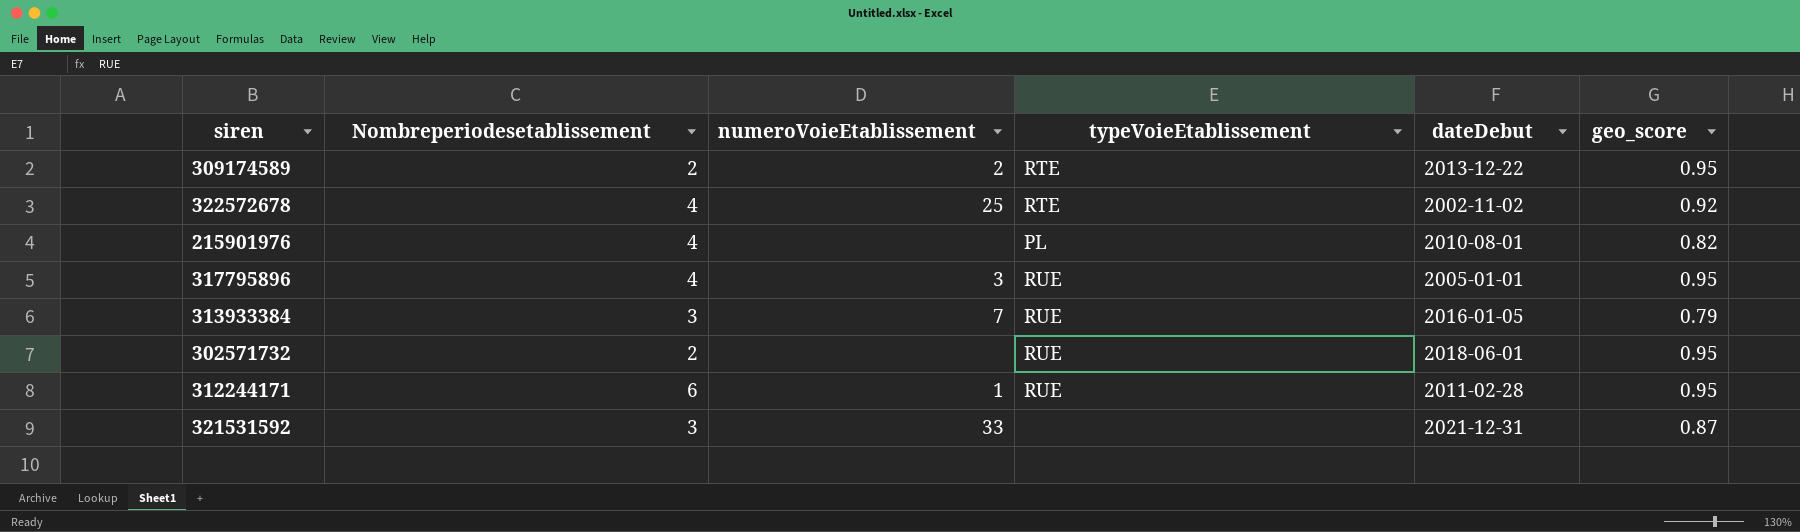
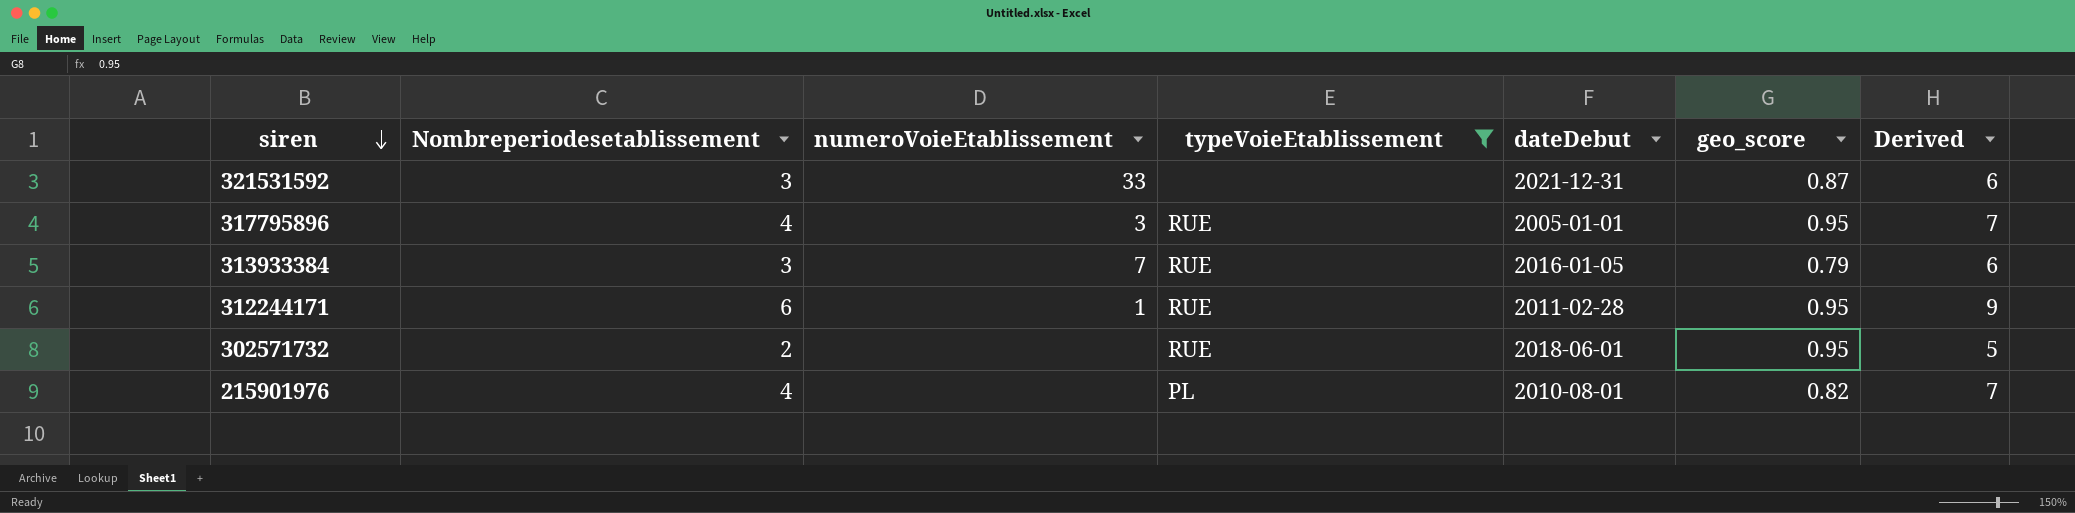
filter: none -> typeVoieEtablissement != RTE
row order: none -> siren descending
column Derived | formula: none -> [Nombreperiodesetablissement] + 3

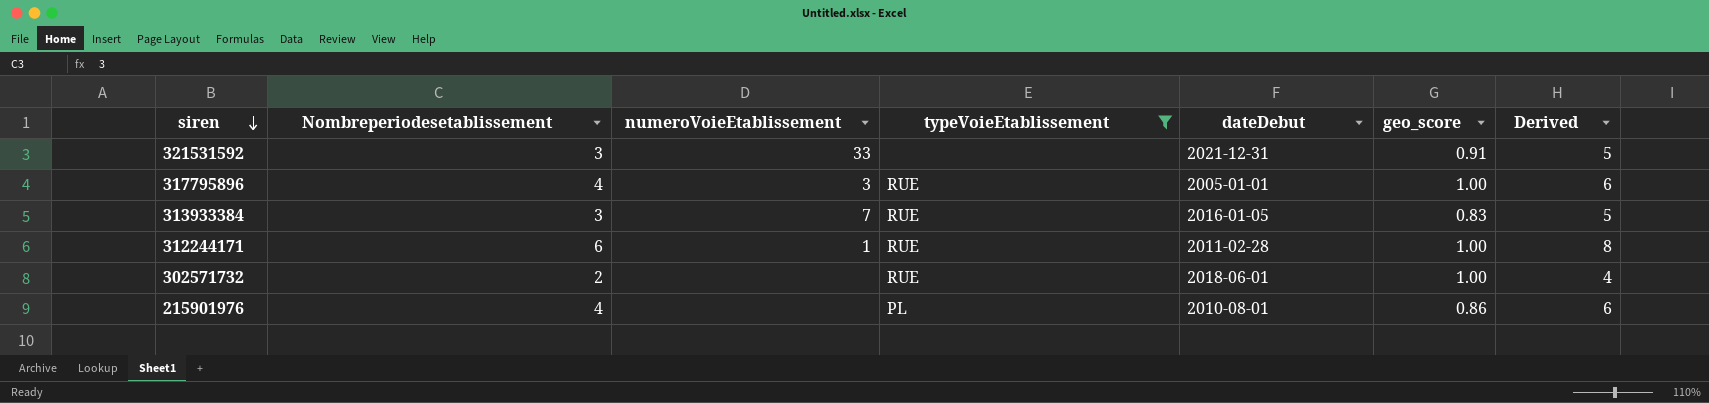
column Derived | formula: [Nombreperiodesetablissement] + 3 -> [Nombreperiodesetablissement] + 2
321531592 | geo_score: 0.87 -> 0.91
317795896 | geo_score: 0.95 -> 1.00
313933384 | geo_score: 0.79 -> 0.83
312244171 | geo_score: 0.95 -> 1.00
302571732 | geo_score: 0.95 -> 1.00
215901976 | geo_score: 0.82 -> 0.86

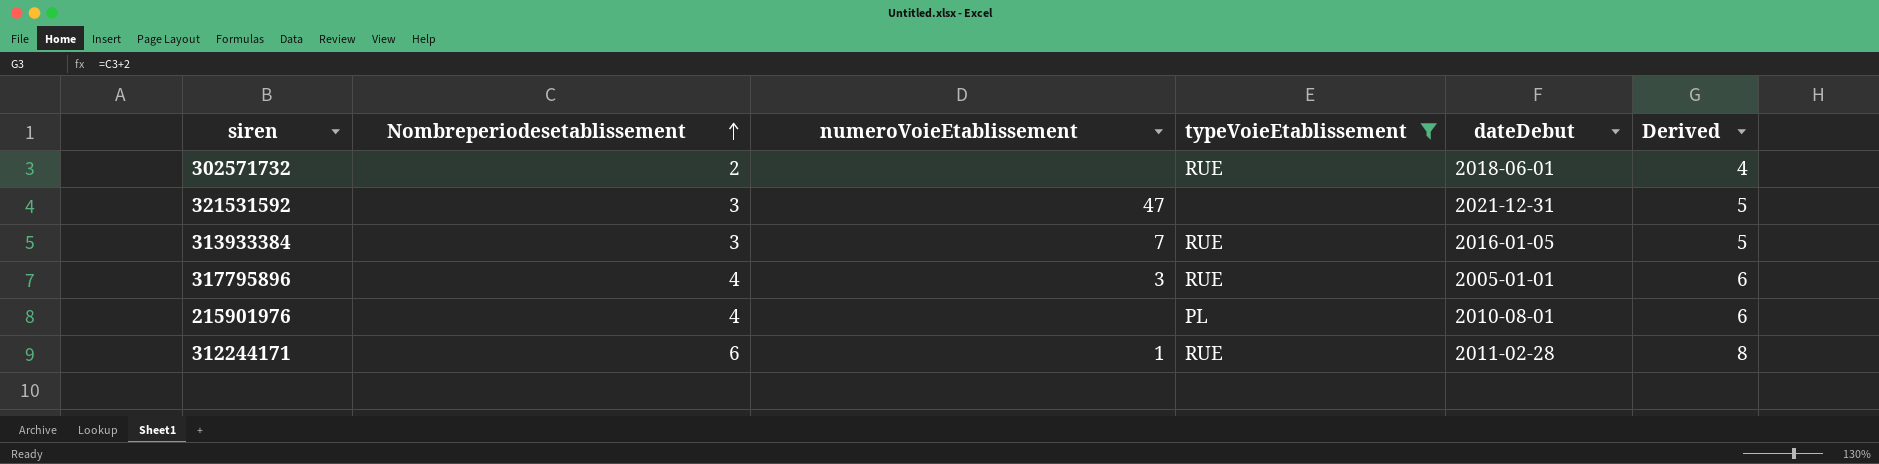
row order: siren descending -> Nombreperiodesetablissement ascending
column geo_score | position: 6 -> none
321531592 | numeroVoieEtablissement: 33 -> 47

